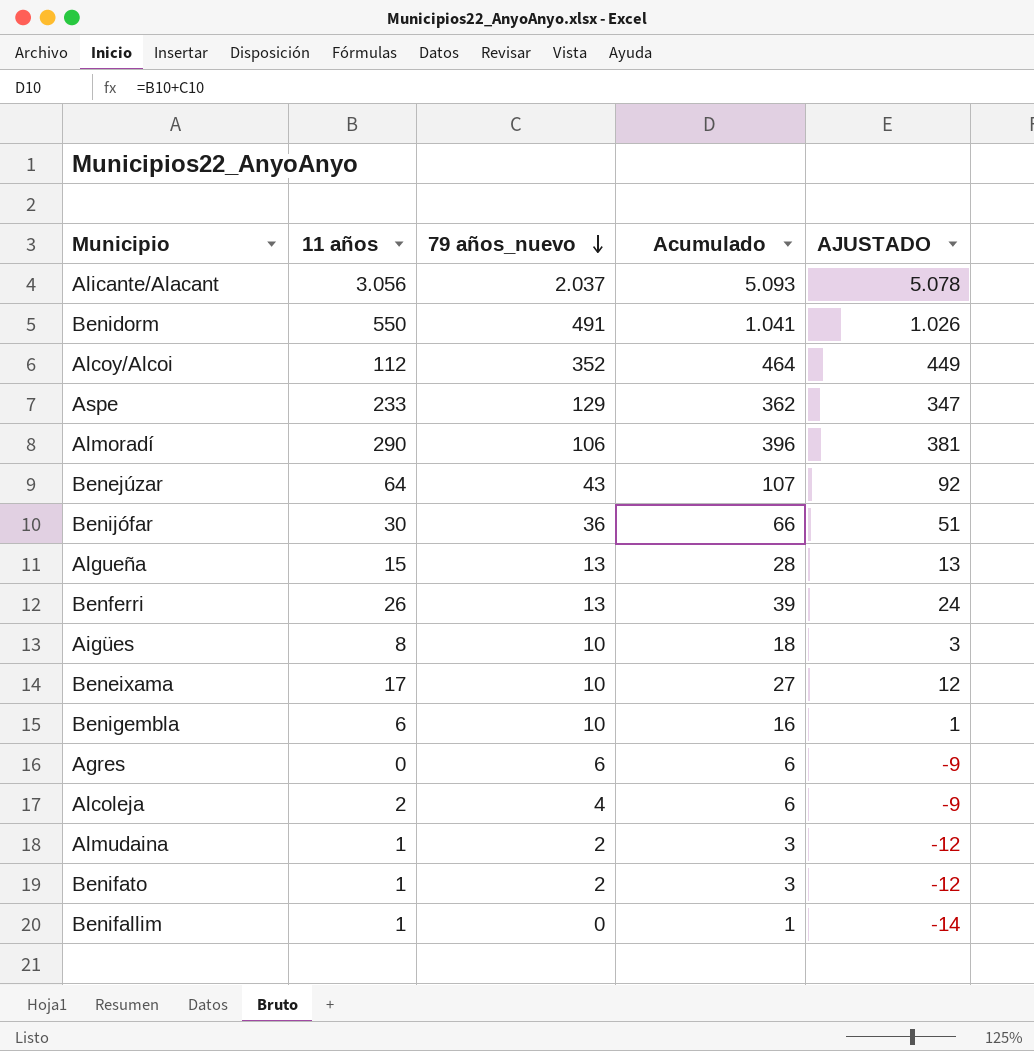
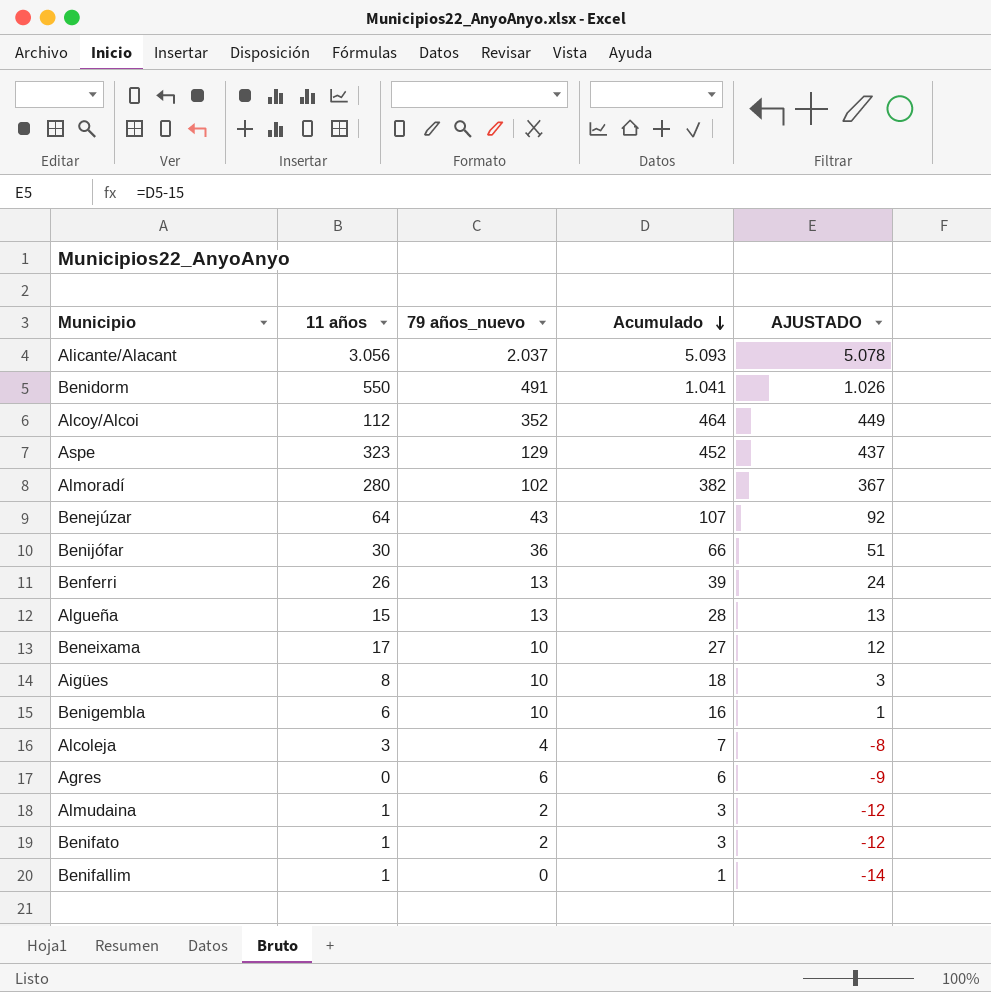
row order: 79 años_nuevo descending -> Acumulado descending
Aspe | 11 años: 233 -> 323
Aspe | Acumulado: 362 -> 452
Aspe | AJUSTADO: 347 -> 437
Almoradí | 11 años: 290 -> 280
Almoradí | 79 años_nuevo: 106 -> 102
Almoradí | Acumulado: 396 -> 382
Almoradí | AJUSTADO: 381 -> 367
Alcoleja | 11 años: 2 -> 3
Alcoleja | Acumulado: 6 -> 7
Alcoleja | AJUSTADO: -9 -> -8

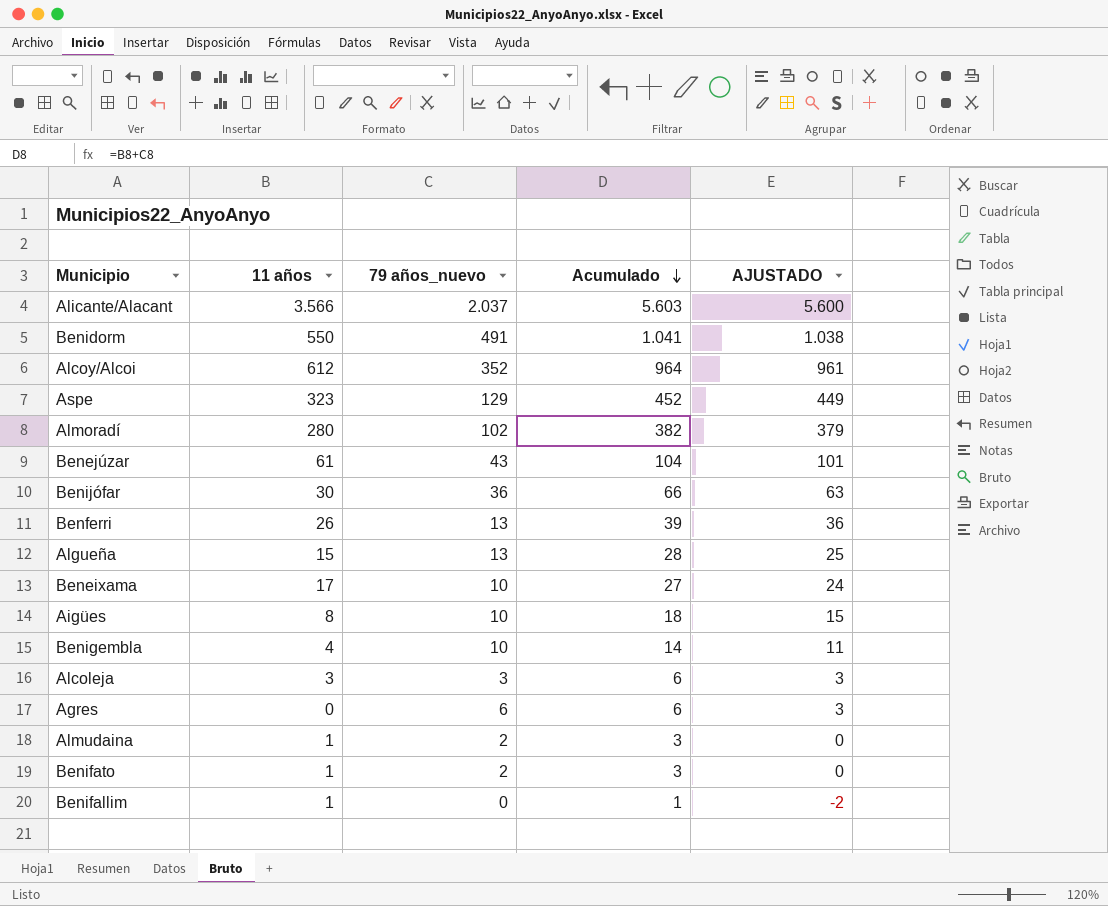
column AJUSTADO | formula: [Acumulado] - 15 -> [Acumulado] - 3
Alicante/Alacant | 11 años: 3.056 -> 3.566
Alicante/Alacant | Acumulado: 5.093 -> 5.603
Alcoy/Alcoi | 11 años: 112 -> 612
Alcoy/Alcoi | Acumulado: 464 -> 964
Benejúzar | 11 años: 64 -> 61
Benejúzar | Acumulado: 107 -> 104
Benigembla | 11 años: 6 -> 4
Benigembla | Acumulado: 16 -> 14
Alcoleja | 79 años_nuevo: 4 -> 3
Alcoleja | Acumulado: 7 -> 6

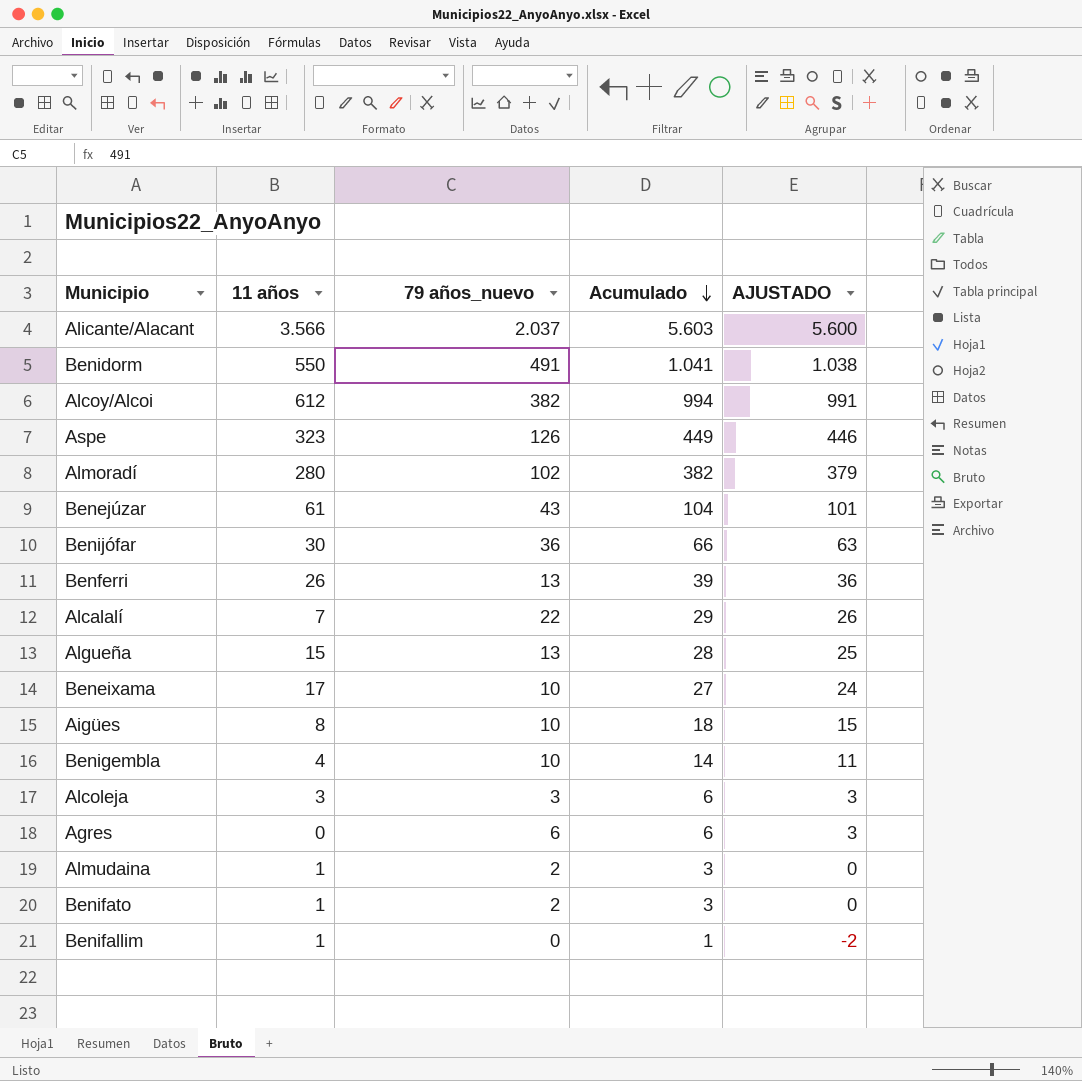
Alcoy/Alcoi | 79 años_nuevo: 352 -> 382
Alcoy/Alcoi | Acumulado: 964 -> 994
Alcoy/Alcoi | AJUSTADO: 961 -> 991
Aspe | 79 años_nuevo: 129 -> 126
Aspe | Acumulado: 452 -> 449
Aspe | AJUSTADO: 449 -> 446
row Alcalalí: none -> 7 | 22 | 29 | 26

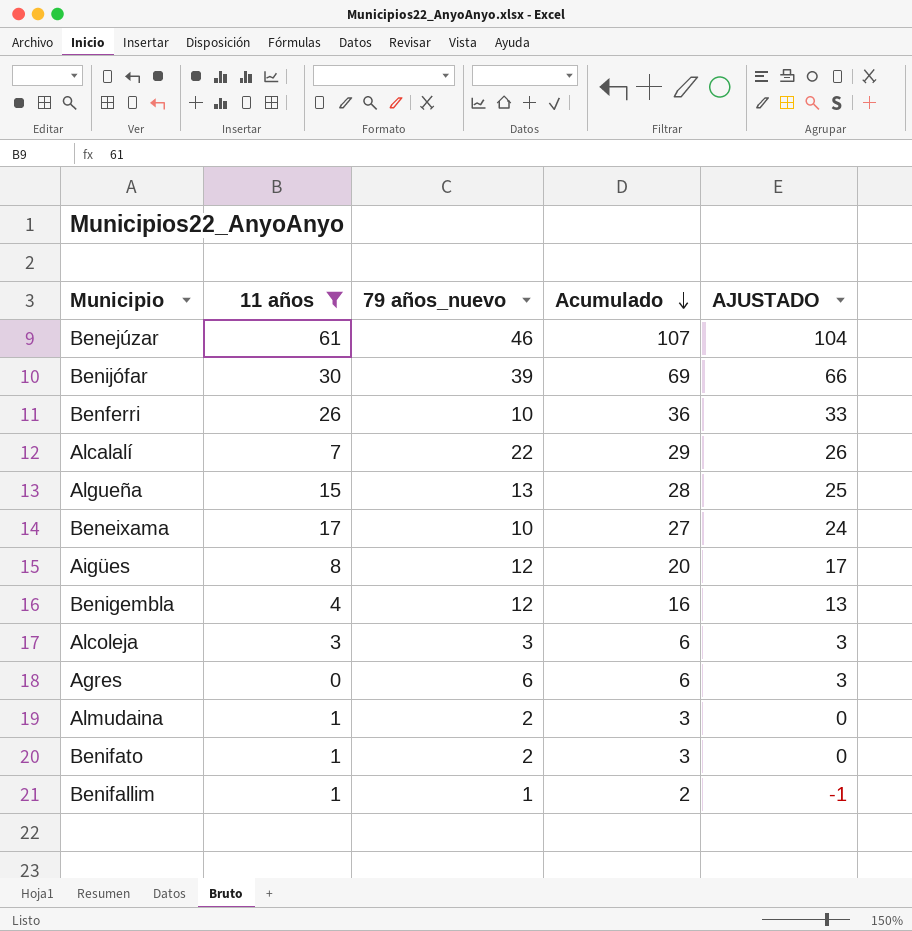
filter: none -> 11 años <= 61
Benejúzar | 79 años_nuevo: 43 -> 46
Benejúzar | Acumulado: 104 -> 107
Benejúzar | AJUSTADO: 101 -> 104
Benijófar | 79 años_nuevo: 36 -> 39
Benijófar | Acumulado: 66 -> 69
Benijófar | AJUSTADO: 63 -> 66
Benferri | 79 años_nuevo: 13 -> 10
Benferri | Acumulado: 39 -> 36
Benferri | AJUSTADO: 36 -> 33
Aigües | 79 años_nuevo: 10 -> 12
Aigües | Acumulado: 18 -> 20
Aigües | AJUSTADO: 15 -> 17
Benigembla | 79 años_nuevo: 10 -> 12
Benigembla | Acumulado: 14 -> 16
Benigembla | AJUSTADO: 11 -> 13
Benifallim | 79 años_nuevo: 0 -> 1
Benifallim | Acumulado: 1 -> 2
Benifallim | AJUSTADO: -2 -> -1

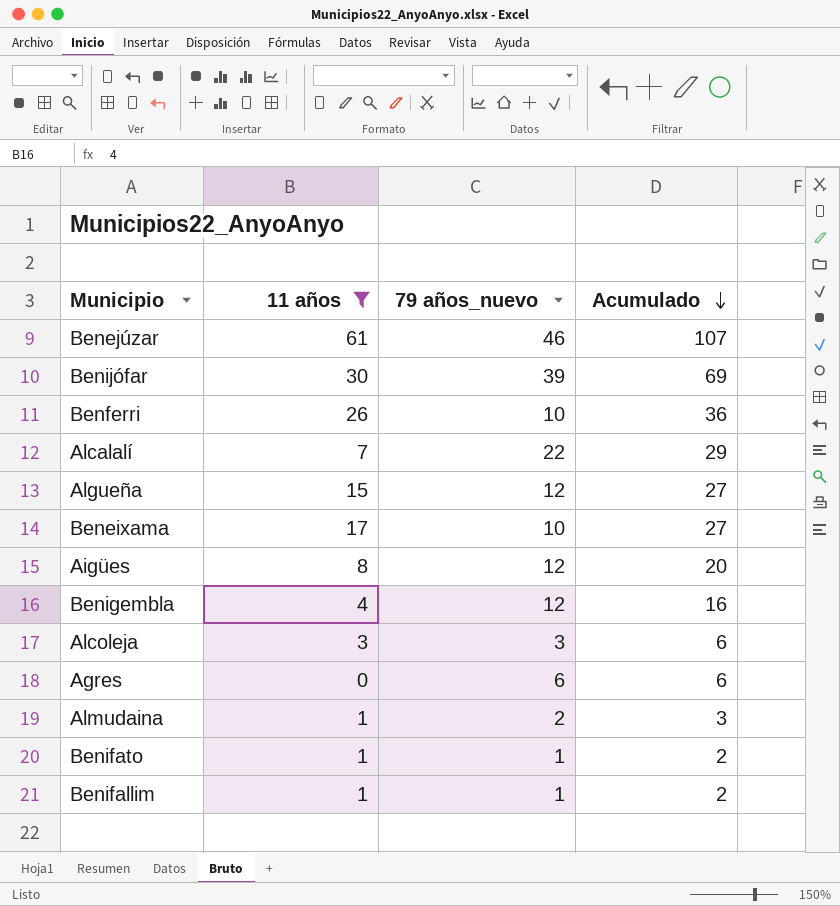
column AJUSTADO | formula: [Acumulado] - 3 -> none
Algueña | 79 años_nuevo: 13 -> 12
Algueña | Acumulado: 28 -> 27
Benifato | 79 años_nuevo: 2 -> 1
Benifato | Acumulado: 3 -> 2

